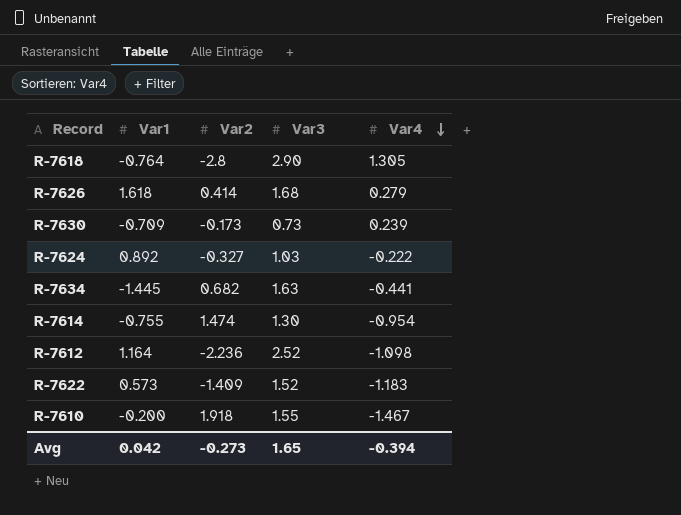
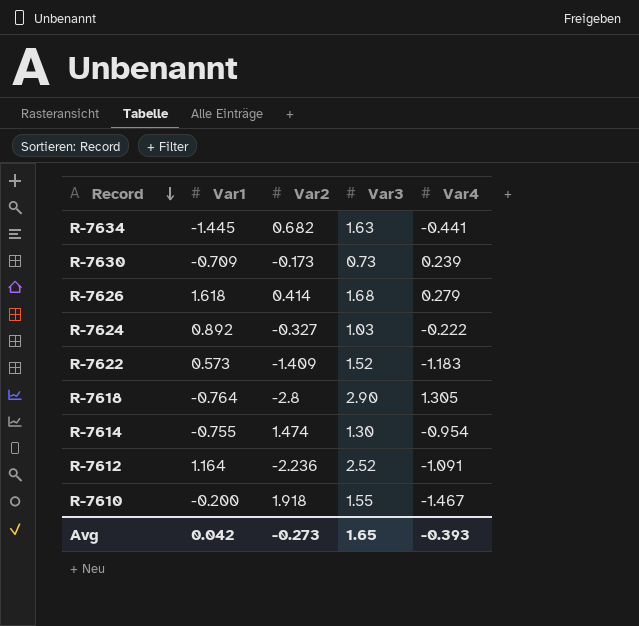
row order: Var4 descending -> Record descending
R-7612 | Var4: -1.098 -> -1.091
Avg | Var4: -0.394 -> -0.393

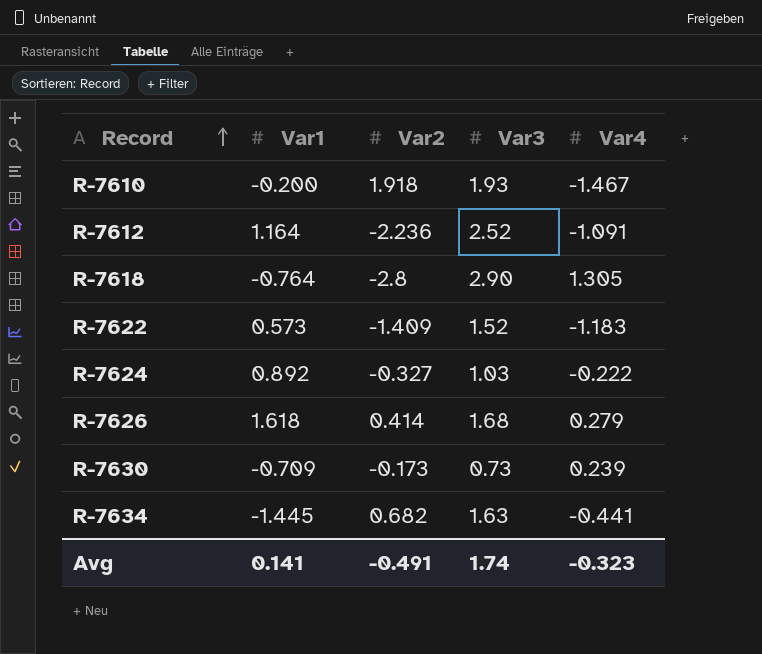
row order: Record descending -> Record ascending
row R-7614: -0.755 | 1.474 | 1.30 | -0.954 -> none
R-7610 | Var3: 1.55 -> 1.93
Avg | Var1: 0.042 -> 0.141
Avg | Var2: -0.273 -> -0.491
Avg | Var3: 1.65 -> 1.74
Avg | Var4: -0.393 -> -0.323

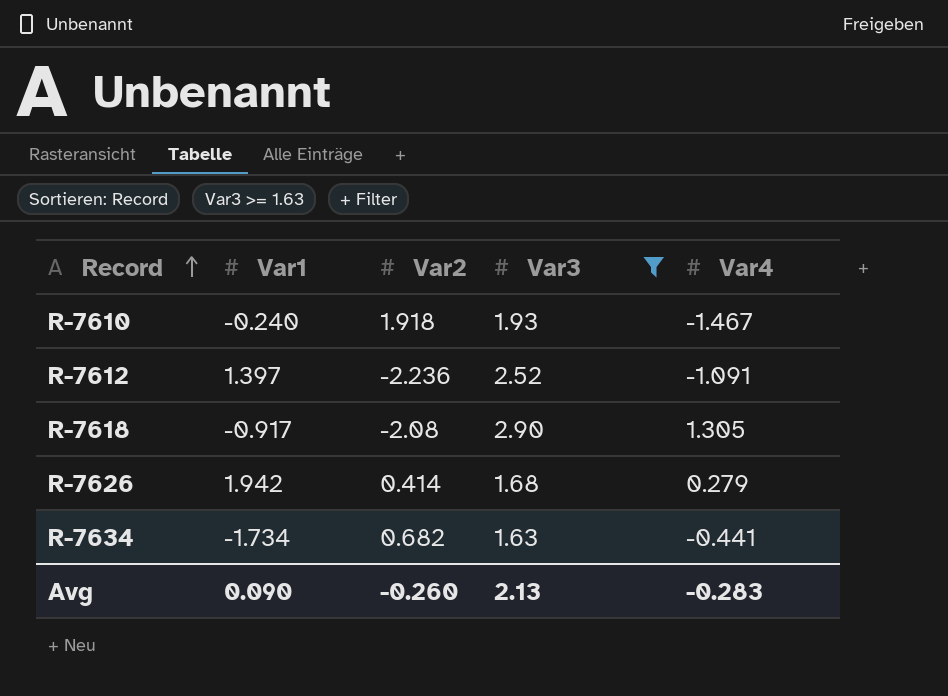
filter: none -> Var3 >= 1.63
R-7610 | Var1: -0.200 -> -0.240
R-7612 | Var1: 1.164 -> 1.397
R-7618 | Var1: -0.764 -> -0.917
R-7618 | Var2: -2.8 -> -2.08
R-7626 | Var1: 1.618 -> 1.942
R-7634 | Var1: -1.445 -> -1.734
Avg | Var1: 0.141 -> 0.090
Avg | Var2: -0.491 -> -0.260
Avg | Var3: 1.74 -> 2.13
Avg | Var4: -0.323 -> -0.283

